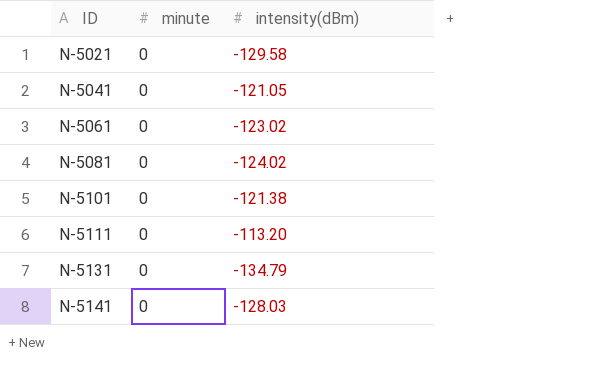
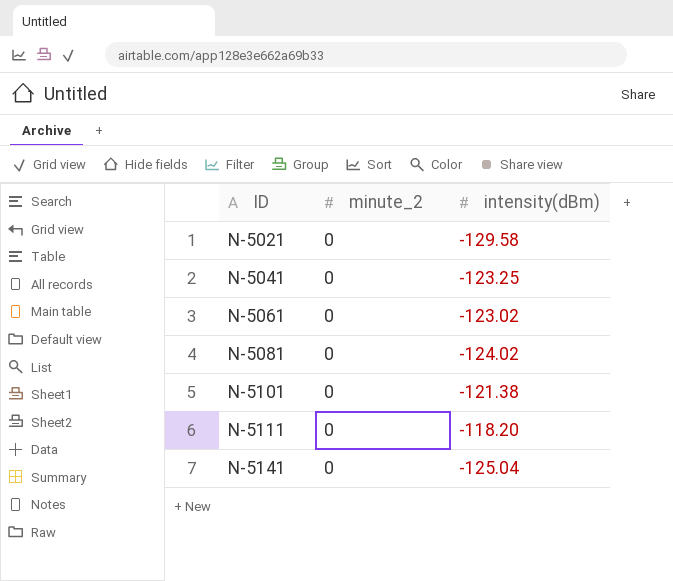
column name: minute -> minute_2
row N-5131: 0 | -134.79 -> none
N-5041 | intensity(dBm): -121.05 -> -123.25
N-5111 | intensity(dBm): -113.20 -> -118.20
N-5141 | intensity(dBm): -128.03 -> -125.04

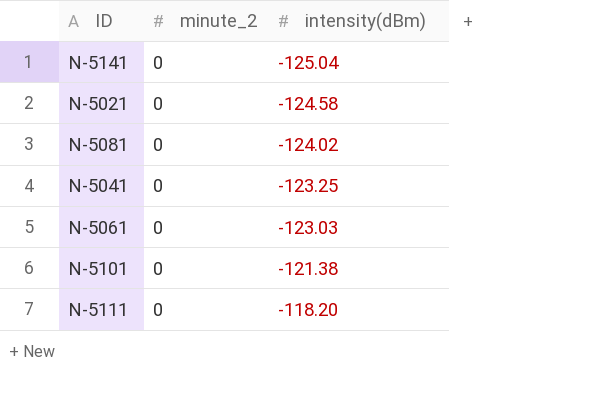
row order: ID ascending -> intensity(dBm) ascending
N-5021 | intensity(dBm): -129.58 -> -124.58
N-5061 | intensity(dBm): -123.02 -> -123.03

